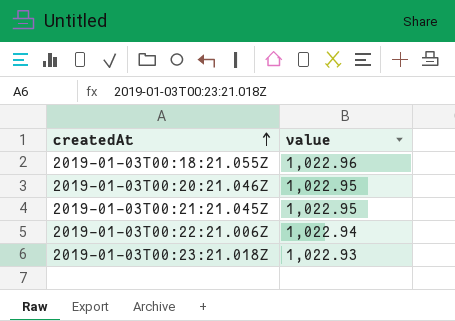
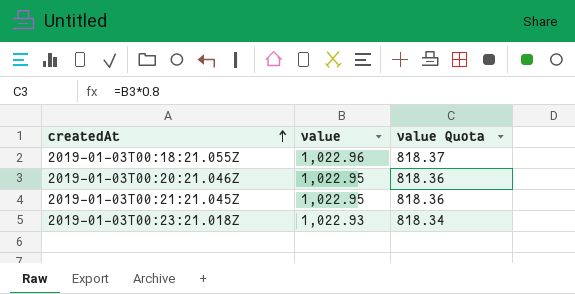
column value Quota | formula: none -> [value] * 0.8
row 2019-01-03T00:22:21.006Z: 1,022.94 -> none

